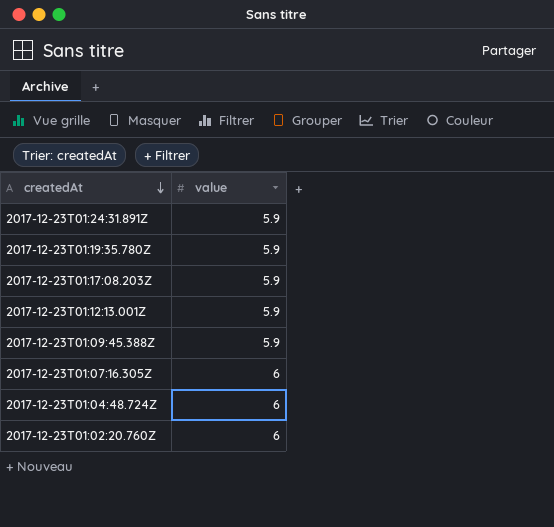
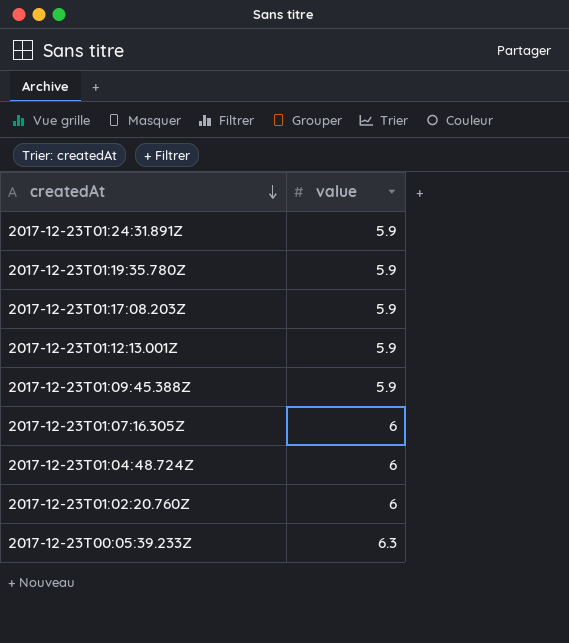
row 2017-12-23T00:05:39.233Z: none -> 6.3

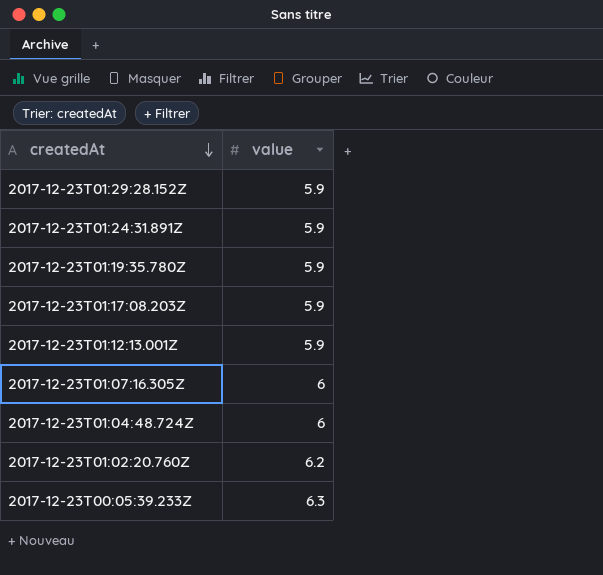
row 2017-12-23T01:09:45.388Z: 5.9 -> none
row 2017-12-23T01:29:28.152Z: none -> 5.9
2017-12-23T01:02:20.760Z | value: 6 -> 6.2

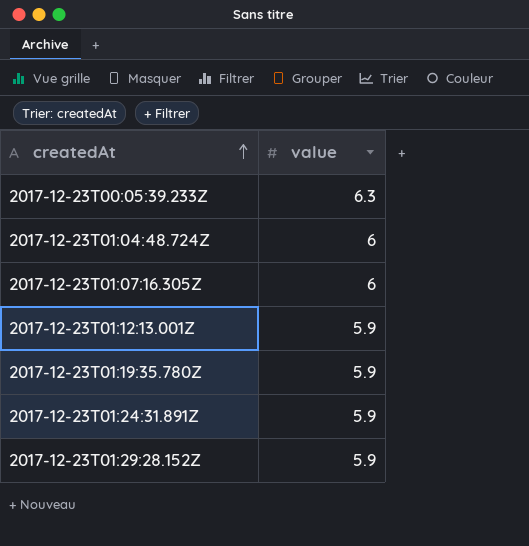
row order: createdAt descending -> createdAt ascending
row 2017-12-23T01:17:08.203Z: 5.9 -> none
row 2017-12-23T01:02:20.760Z: 6.2 -> none

